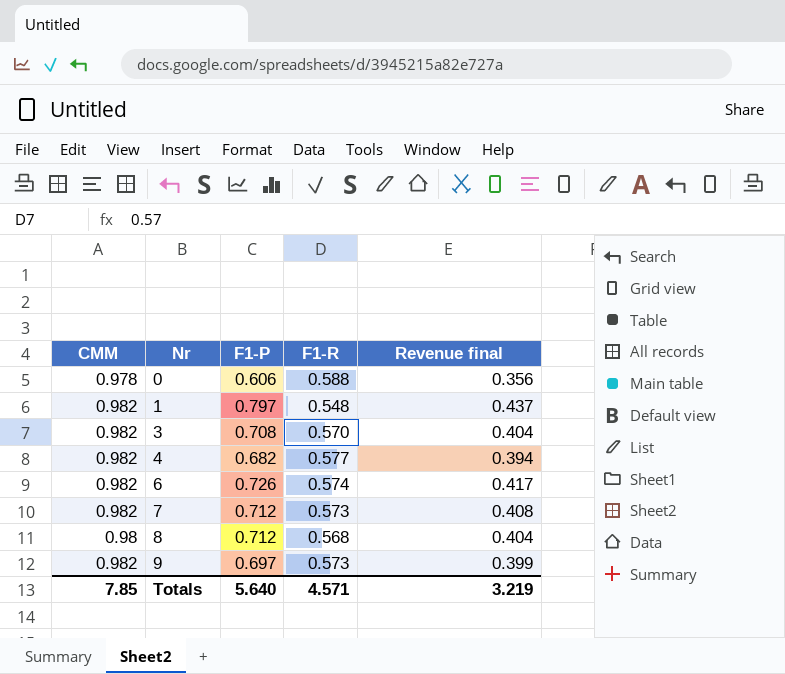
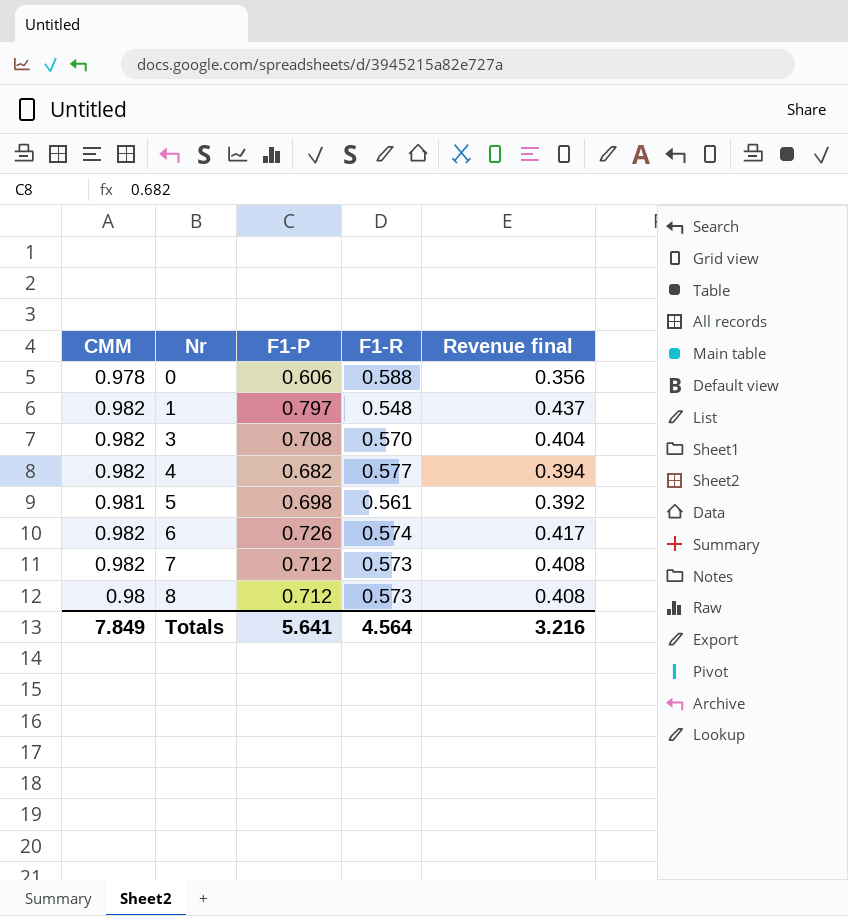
row 9: 0.982 | 0.697 | 0.573 | 0.399 -> none
row 5: none -> 0.981 | 0.698 | 0.561 | 0.392
8 | F1-R: 0.568 -> 0.573
8 | Revenue final: 0.404 -> 0.408
Totals | CMM: 7.85 -> 7.849
Totals | F1-P: 5.640 -> 5.641
Totals | F1-R: 4.571 -> 4.564
Totals | Revenue final: 3.219 -> 3.216

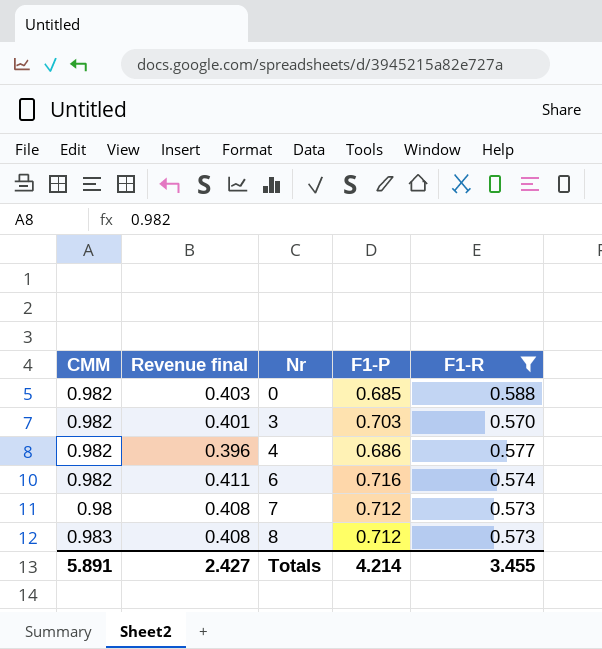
filter: none -> F1-R >= 0.570
column Revenue final | position: 5 -> 2
0 | CMM: 0.978 -> 0.982
0 | Revenue final: 0.356 -> 0.403
0 | F1-P: 0.606 -> 0.685
3 | Revenue final: 0.404 -> 0.401
3 | F1-P: 0.708 -> 0.703
4 | Revenue final: 0.394 -> 0.396
4 | F1-P: 0.682 -> 0.686
6 | Revenue final: 0.417 -> 0.411
6 | F1-P: 0.726 -> 0.716
7 | CMM: 0.982 -> 0.98
8 | CMM: 0.98 -> 0.983
Totals | CMM: 7.849 -> 5.891
Totals | Revenue final: 3.216 -> 2.427
Totals | F1-P: 5.641 -> 4.214
Totals | F1-R: 4.564 -> 3.455

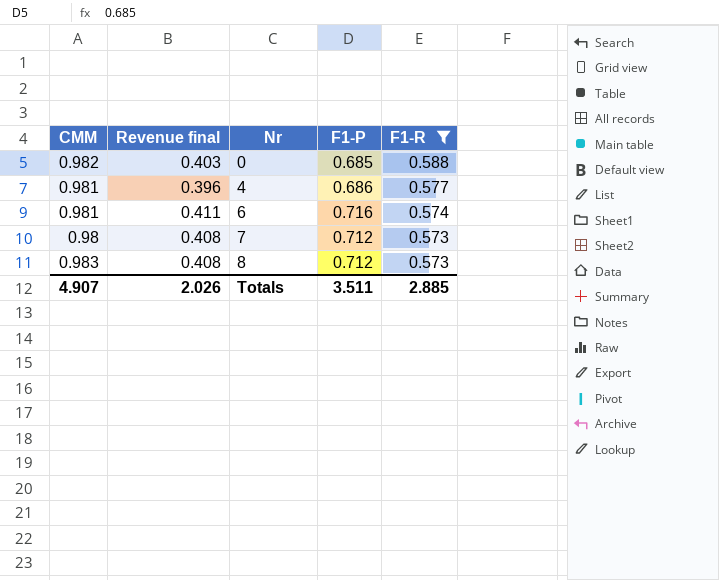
row 3: 0.982 | 0.401 | 0.703 | 0.570 -> none
4 | CMM: 0.982 -> 0.981
6 | CMM: 0.982 -> 0.981
Totals | CMM: 5.891 -> 4.907
Totals | Revenue final: 2.427 -> 2.026
Totals | F1-P: 4.214 -> 3.511
Totals | F1-R: 3.455 -> 2.885

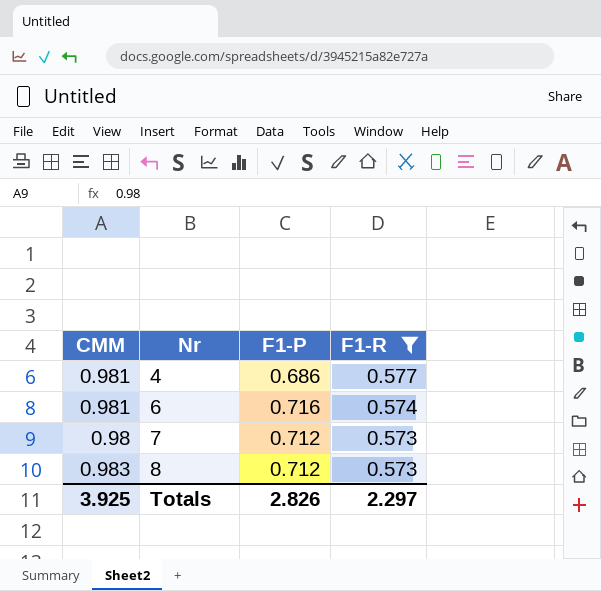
column Revenue final | formula: [F1-P] * [F1-R] -> none
row 0: 0.982 | 0.403 | 0.685 | 0.588 -> none
Totals | CMM: 4.907 -> 3.925
Totals | F1-P: 3.511 -> 2.826
Totals | F1-R: 2.885 -> 2.297

